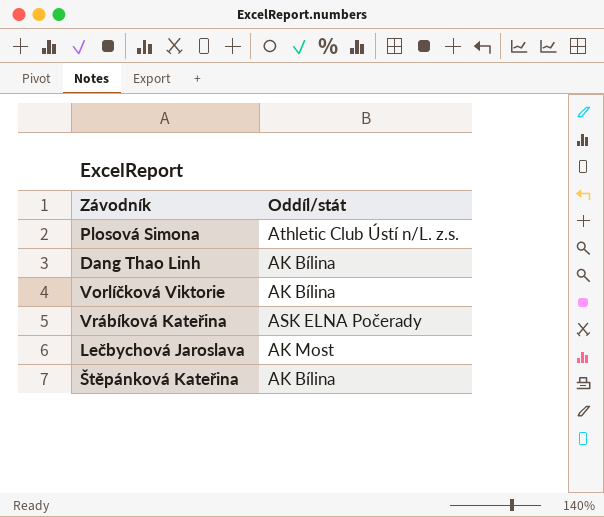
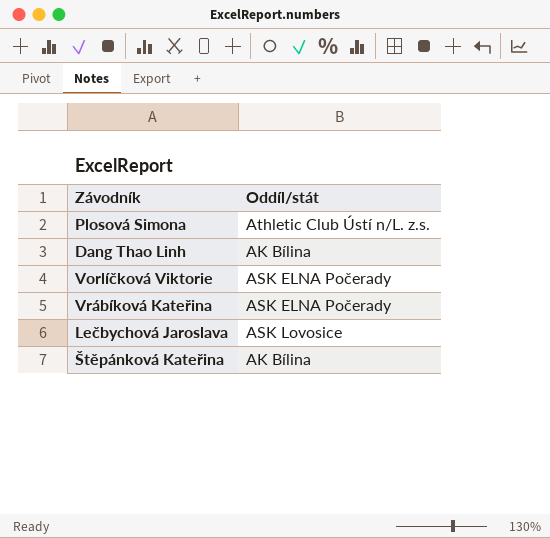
Vorlíčková Viktorie | Oddíl/stát: AK Bílina -> ASK ELNA Počerady
Lečbychová Jaroslava | Oddíl/stát: AK Most -> ASK Lovosice

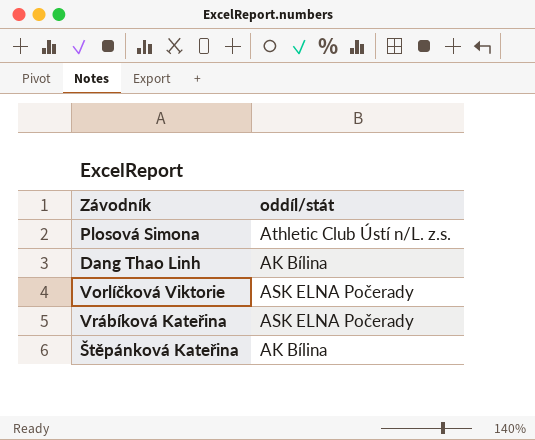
column name: Oddíl/stát -> oddíl/stát
row Lečbychová Jaroslava: ASK Lovosice -> none

